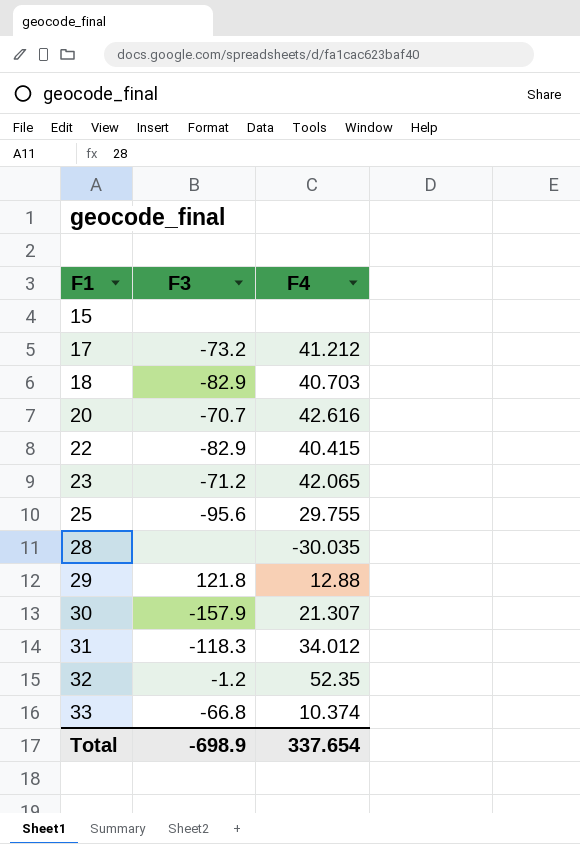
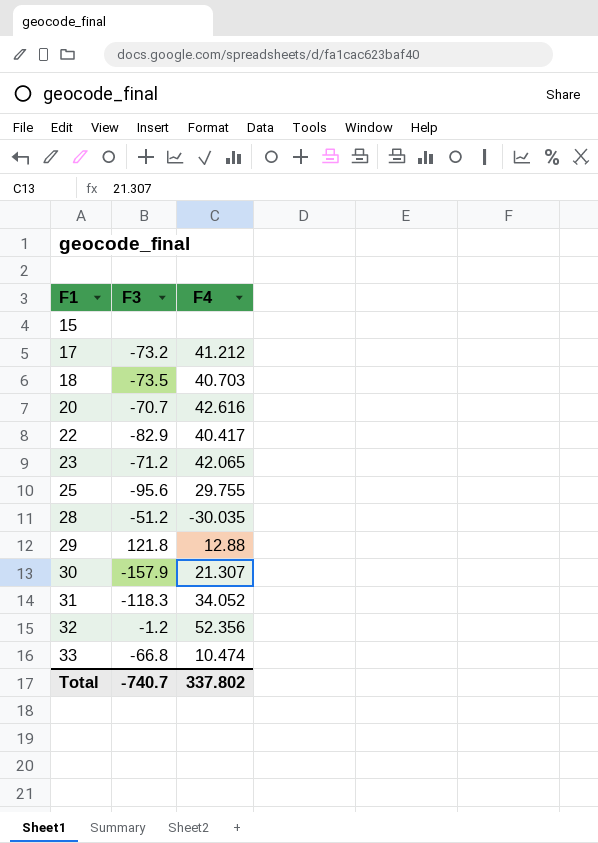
18 | F3: -82.9 -> -73.5
22 | F4: 40.415 -> 40.417
28 | F3: none -> -51.2
31 | F4: 34.012 -> 34.052
32 | F4: 52.35 -> 52.356
33 | F4: 10.374 -> 10.474
Total | F3: -698.9 -> -740.7
Total | F4: 337.654 -> 337.802

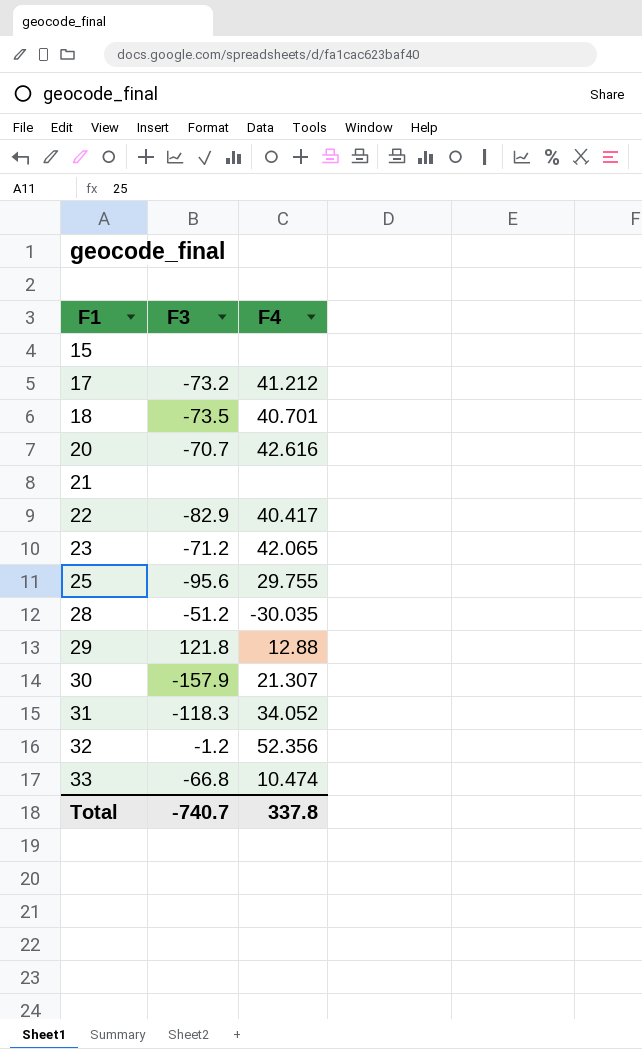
18 | F4: 40.703 -> 40.701
row 21: none -> none | none
Total | F4: 337.802 -> 337.8

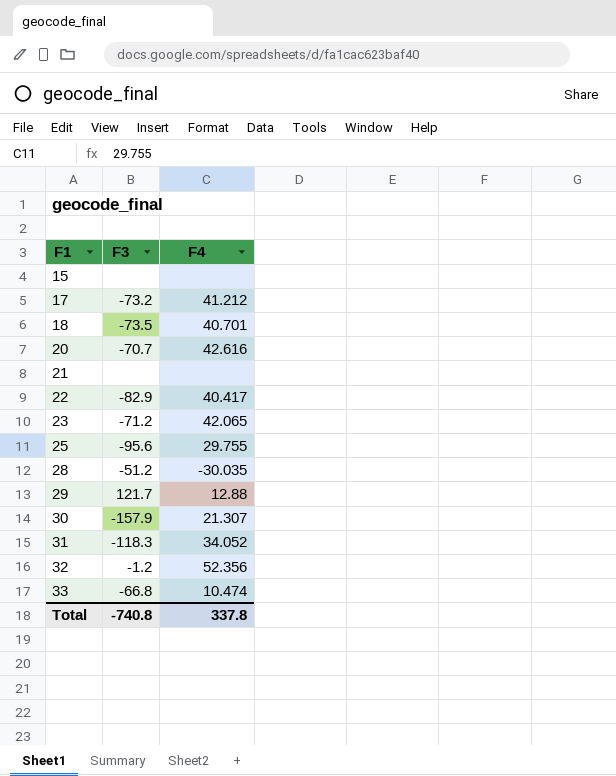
29 | F3: 121.8 -> 121.7
Total | F3: -740.7 -> -740.8

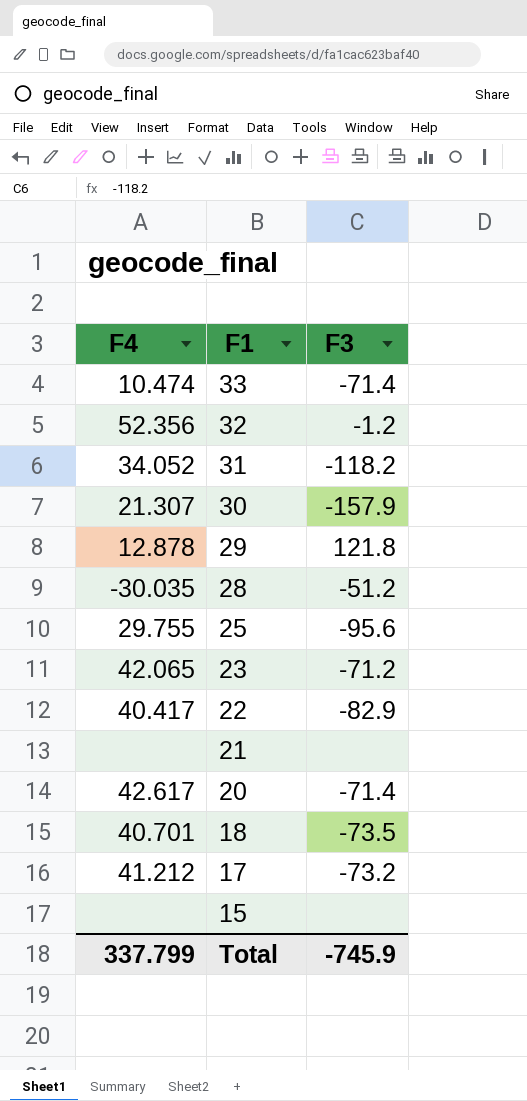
row order: F1 ascending -> F1 descending
column F4 | position: 3 -> 1
33 | F3: -66.8 -> -71.4
31 | F3: -118.3 -> -118.2
29 | F4: 12.88 -> 12.878
29 | F3: 121.7 -> 121.8
20 | F4: 42.616 -> 42.617
20 | F3: -70.7 -> -71.4
Total | F4: 337.8 -> 337.799
Total | F3: -740.8 -> -745.9

